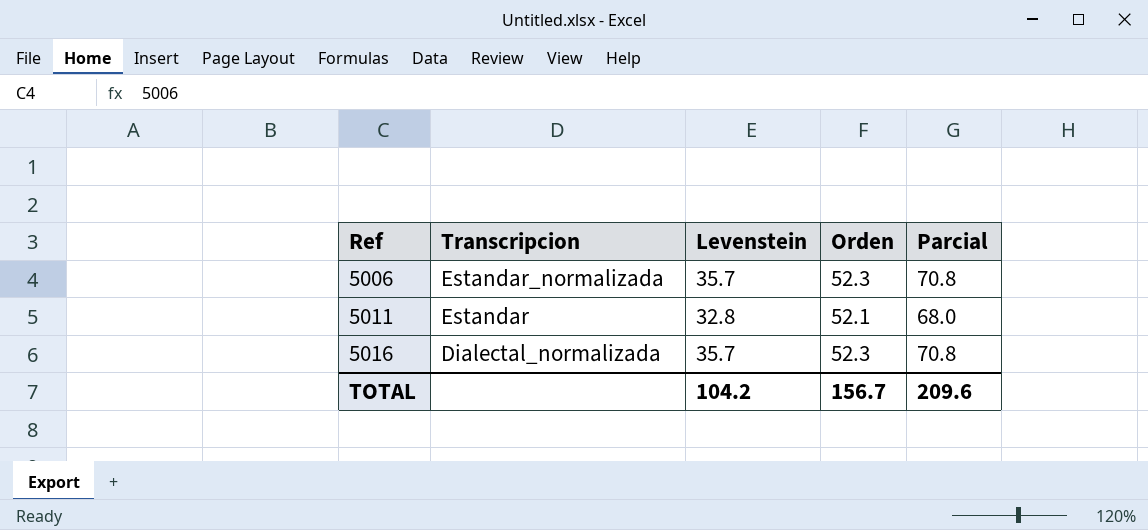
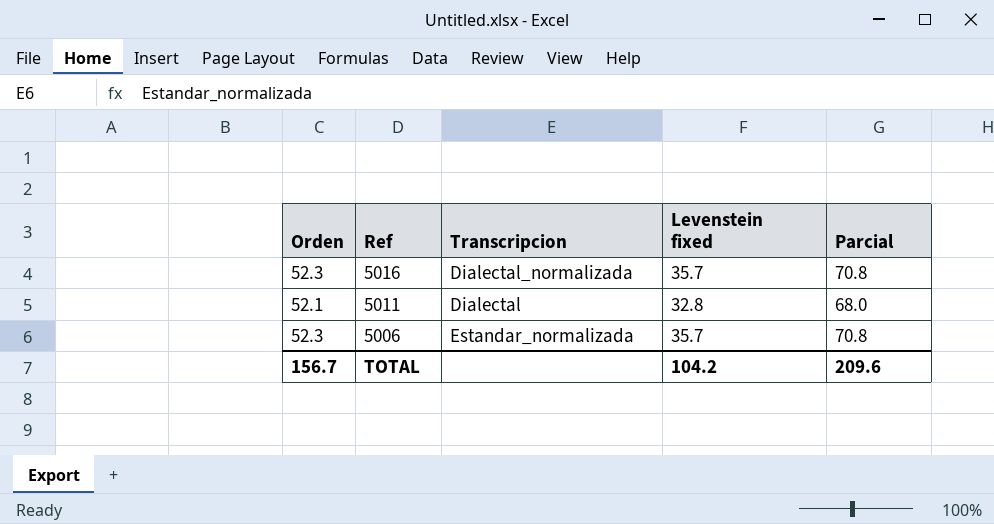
row order: Ref ascending -> Ref descending
column Orden | position: 4 -> 1
column name: Levenstein -> Levenstein fixed
5011 | Transcripcion: Estandar -> Dialectal

